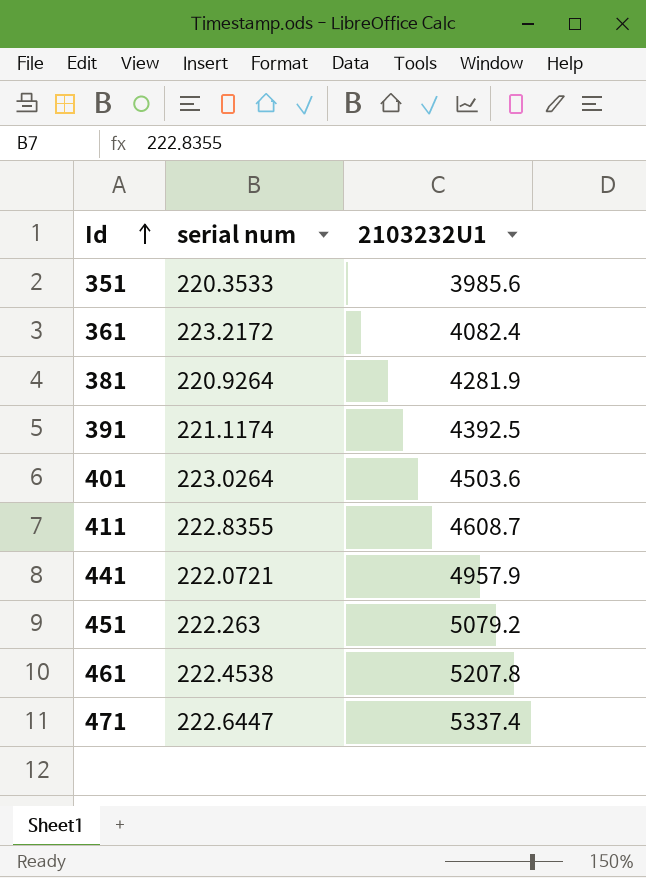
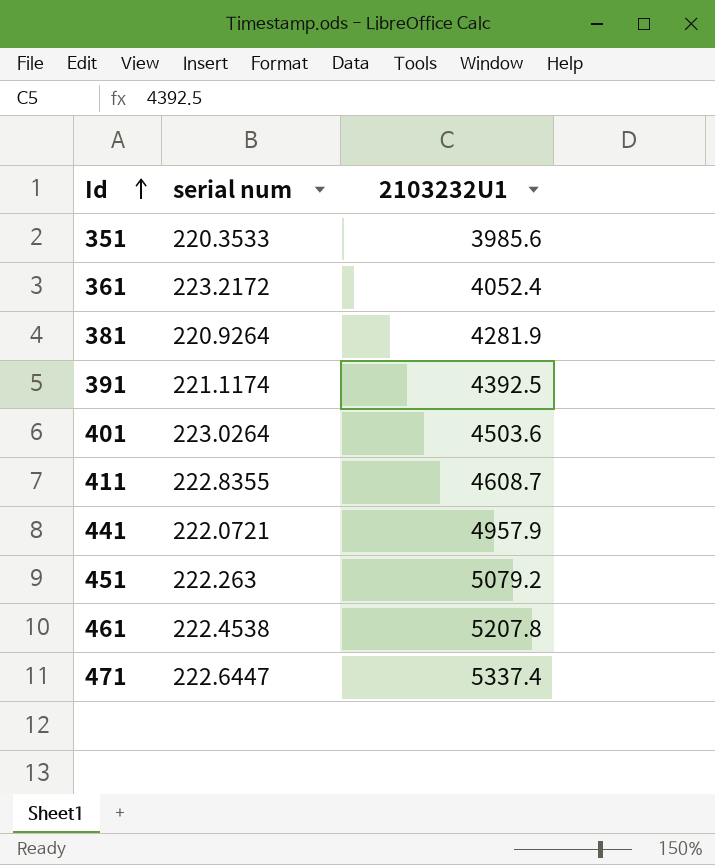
361 | 2103232U1: 4082.4 -> 4052.4

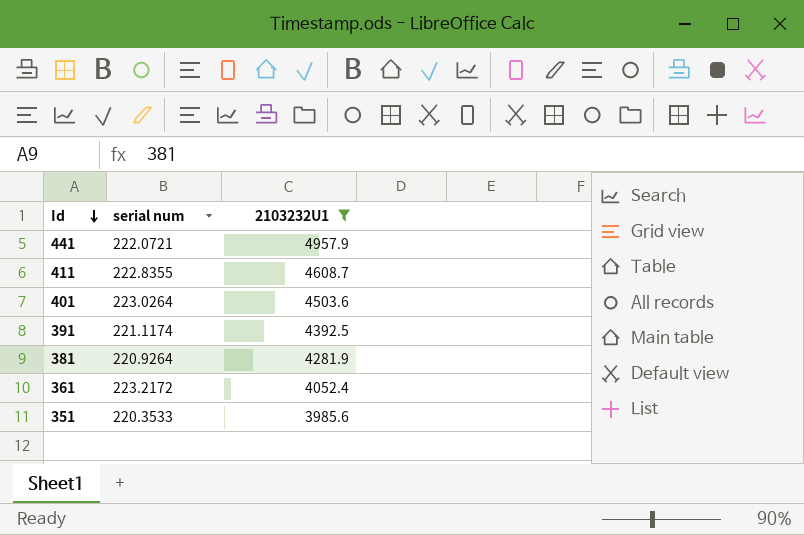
filter: none -> 2103232U1 <= 4957.9
row order: Id ascending -> Id descending

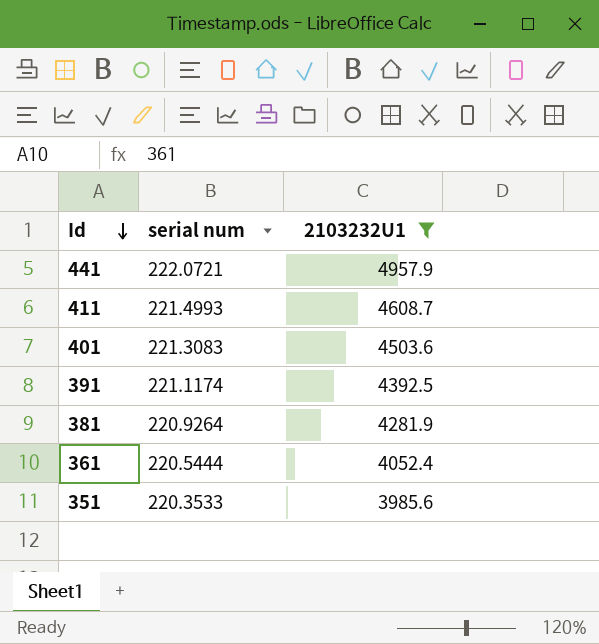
411 | serial num: 222.8355 -> 221.4993
401 | serial num: 223.0264 -> 221.3083
361 | serial num: 223.2172 -> 220.5444

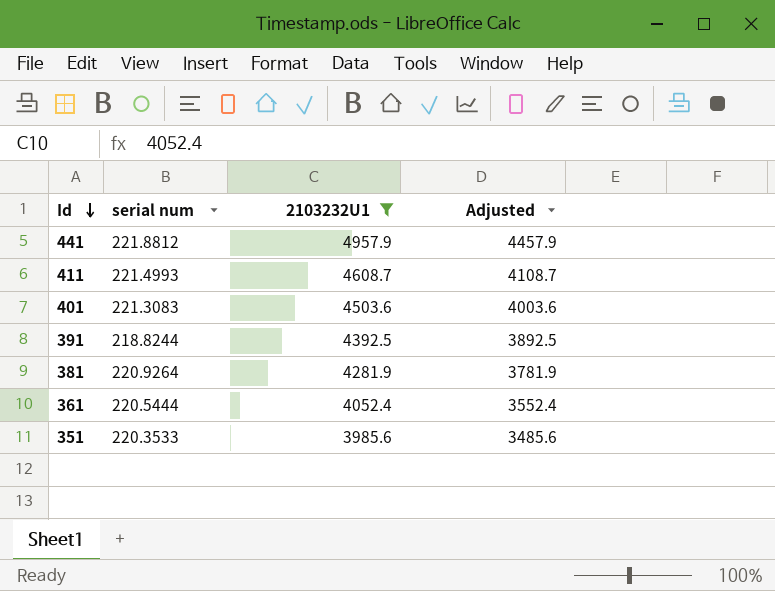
column Adjusted | formula: none -> [2103232U1] - 500
441 | serial num: 222.0721 -> 221.8812
391 | serial num: 221.1174 -> 218.8244

